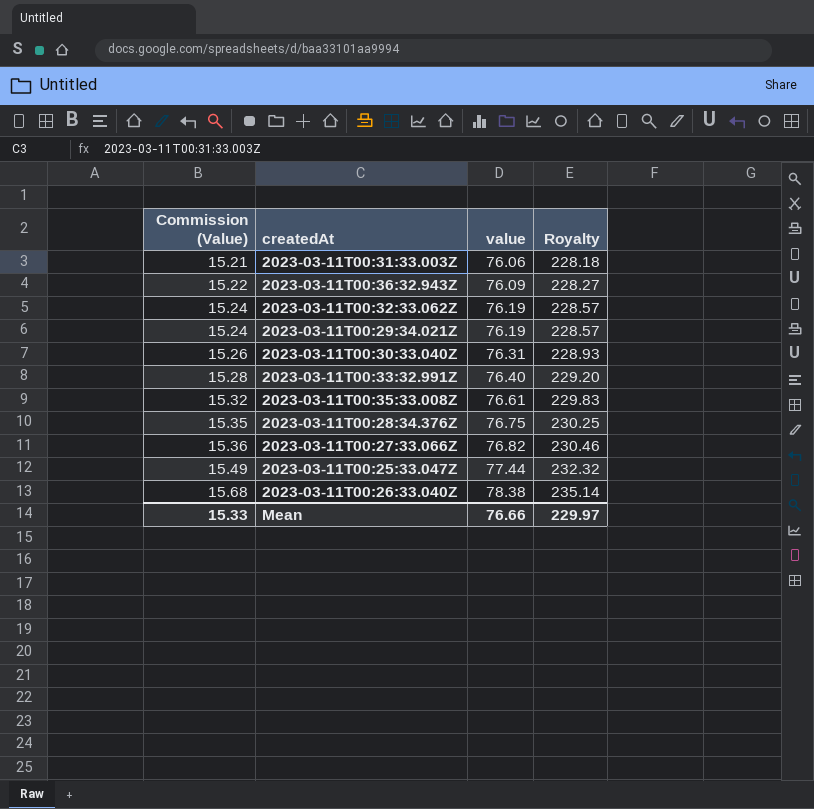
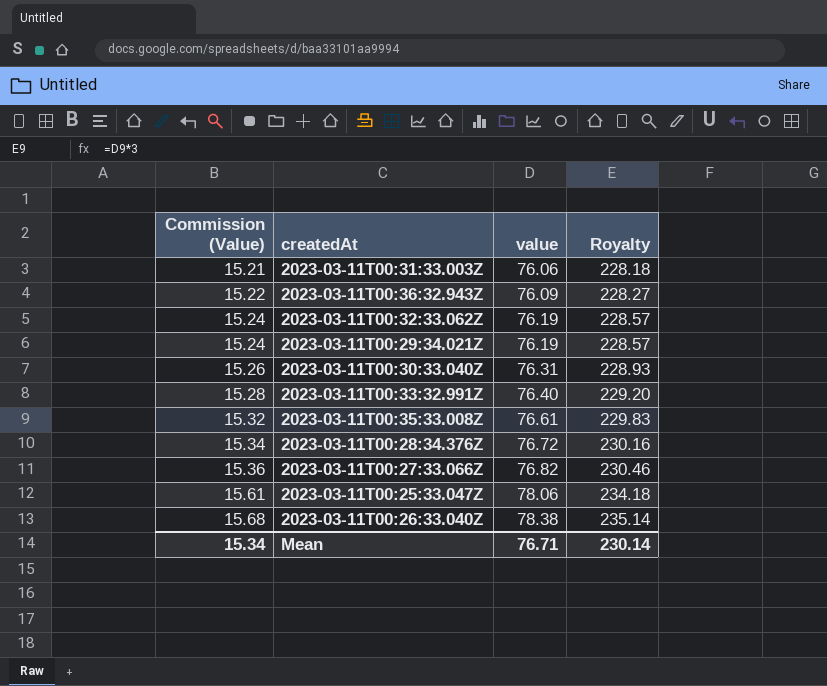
2023-03-11T00:28:34.376Z | Commission (Value): 15.35 -> 15.34
2023-03-11T00:28:34.376Z | value: 76.75 -> 76.72
2023-03-11T00:28:34.376Z | Royalty: 230.25 -> 230.16
2023-03-11T00:25:33.047Z | Commission (Value): 15.49 -> 15.61
2023-03-11T00:25:33.047Z | value: 77.44 -> 78.06
2023-03-11T00:25:33.047Z | Royalty: 232.32 -> 234.18
Mean | Commission (Value): 15.33 -> 15.34
Mean | value: 76.66 -> 76.71
Mean | Royalty: 229.97 -> 230.14

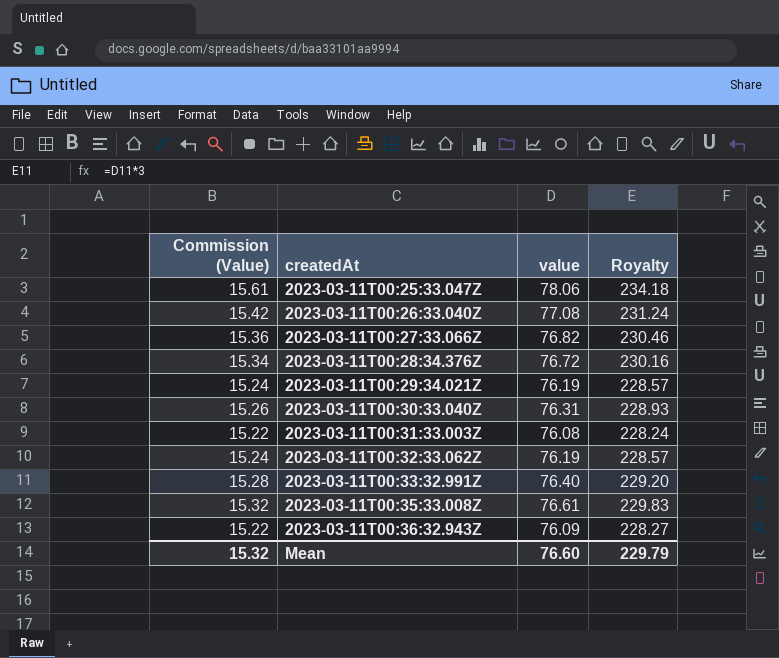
row order: Commission (Value) ascending -> createdAt ascending
2023-03-11T00:26:33.040Z | Commission (Value): 15.68 -> 15.42
2023-03-11T00:26:33.040Z | value: 78.38 -> 77.08
2023-03-11T00:26:33.040Z | Royalty: 235.14 -> 231.24
2023-03-11T00:31:33.003Z | Commission (Value): 15.21 -> 15.22
2023-03-11T00:31:33.003Z | value: 76.06 -> 76.08
2023-03-11T00:31:33.003Z | Royalty: 228.18 -> 228.24
Mean | Commission (Value): 15.34 -> 15.32
Mean | value: 76.71 -> 76.60
Mean | Royalty: 230.14 -> 229.79

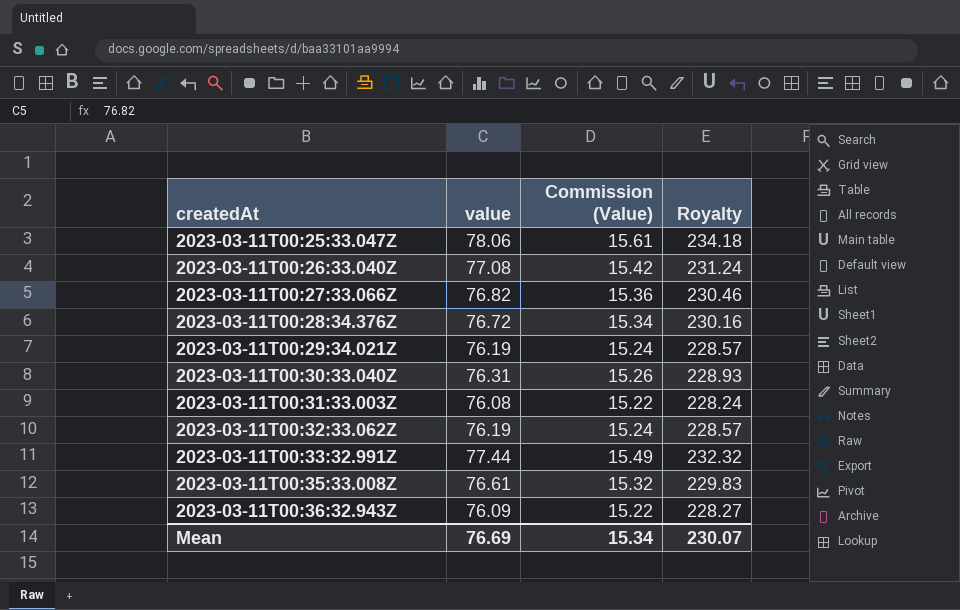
column Commission (Value) | position: 1 -> 3
2023-03-11T00:33:32.991Z | value: 76.40 -> 77.44
2023-03-11T00:33:32.991Z | Commission (Value): 15.28 -> 15.49
2023-03-11T00:33:32.991Z | Royalty: 229.20 -> 232.32
Mean | value: 76.60 -> 76.69
Mean | Commission (Value): 15.32 -> 15.34
Mean | Royalty: 229.79 -> 230.07

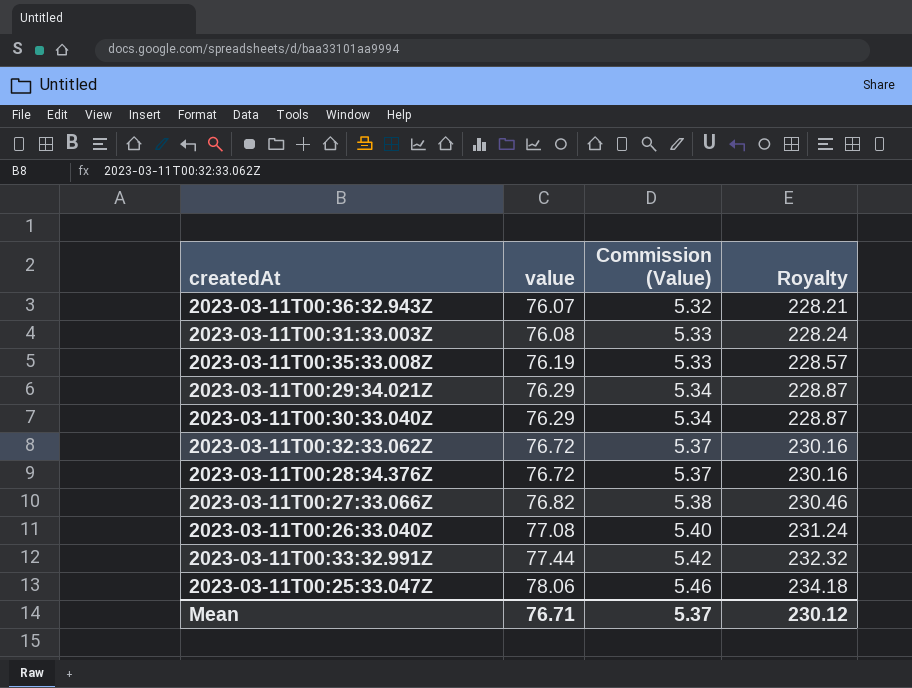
row order: createdAt ascending -> value ascending
column Commission (Value) | formula: [value] * 0.2 -> [value] * 0.07
2023-03-11T00:36:32.943Z | value: 76.09 -> 76.07
2023-03-11T00:36:32.943Z | Royalty: 228.27 -> 228.21
2023-03-11T00:35:33.008Z | value: 76.61 -> 76.19
2023-03-11T00:35:33.008Z | Royalty: 229.83 -> 228.57
2023-03-11T00:29:34.021Z | value: 76.19 -> 76.29
2023-03-11T00:29:34.021Z | Royalty: 228.57 -> 228.87
2023-03-11T00:30:33.040Z | value: 76.31 -> 76.29
2023-03-11T00:30:33.040Z | Royalty: 228.93 -> 228.87
2023-03-11T00:32:33.062Z | value: 76.19 -> 76.72
2023-03-11T00:32:33.062Z | Royalty: 228.57 -> 230.16
Mean | value: 76.69 -> 76.71
Mean | Commission (Value): 15.34 -> 5.37
Mean | Royalty: 230.07 -> 230.12

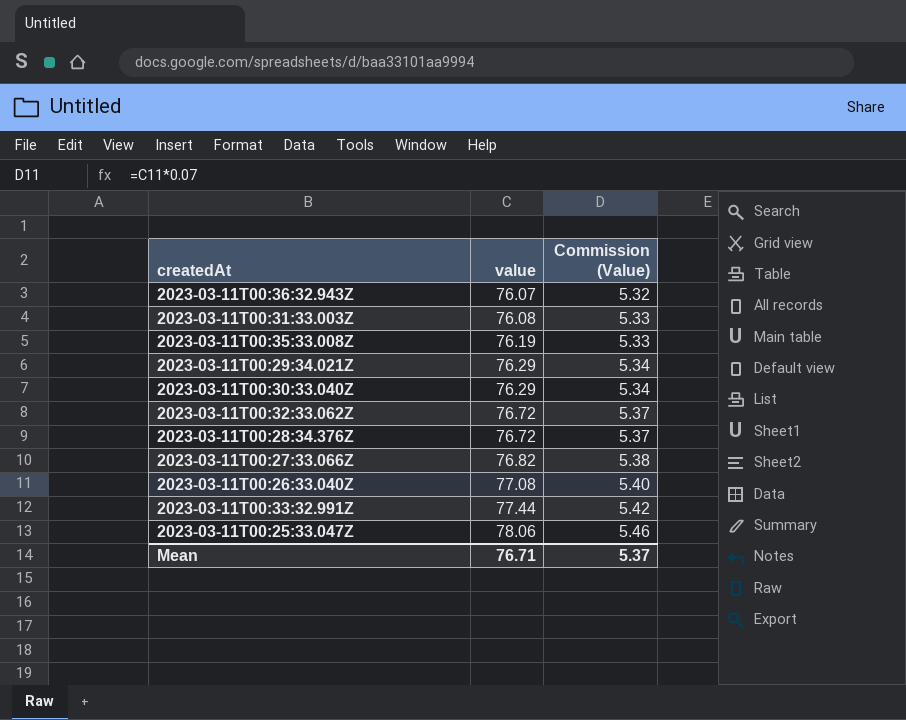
column Royalty | formula: [value] * 3 -> none

